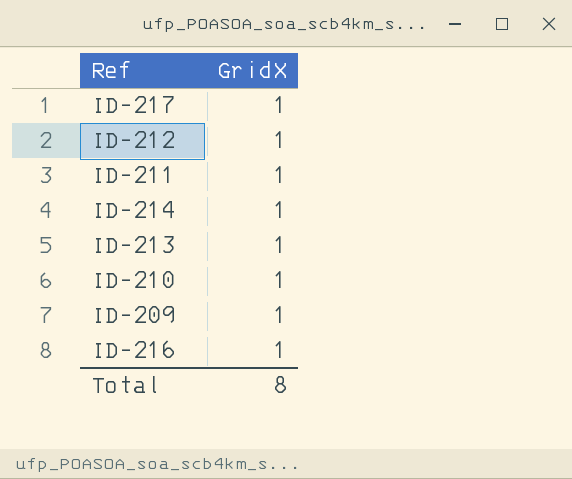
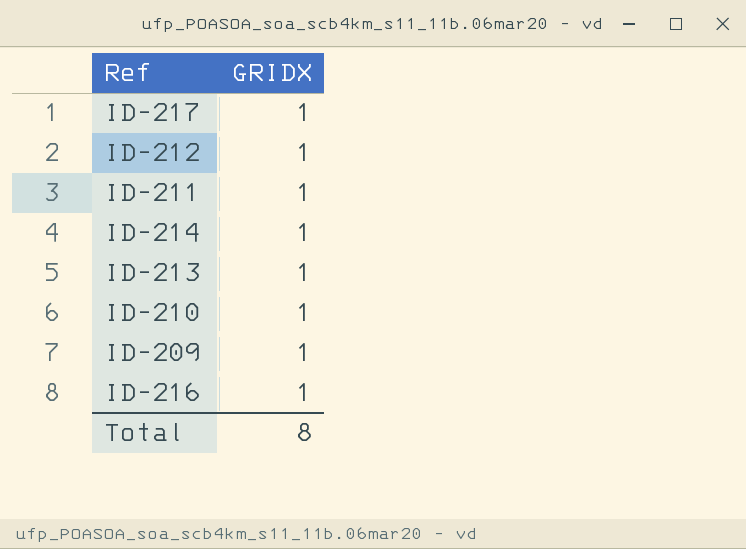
column name: GridX -> GRIDX

